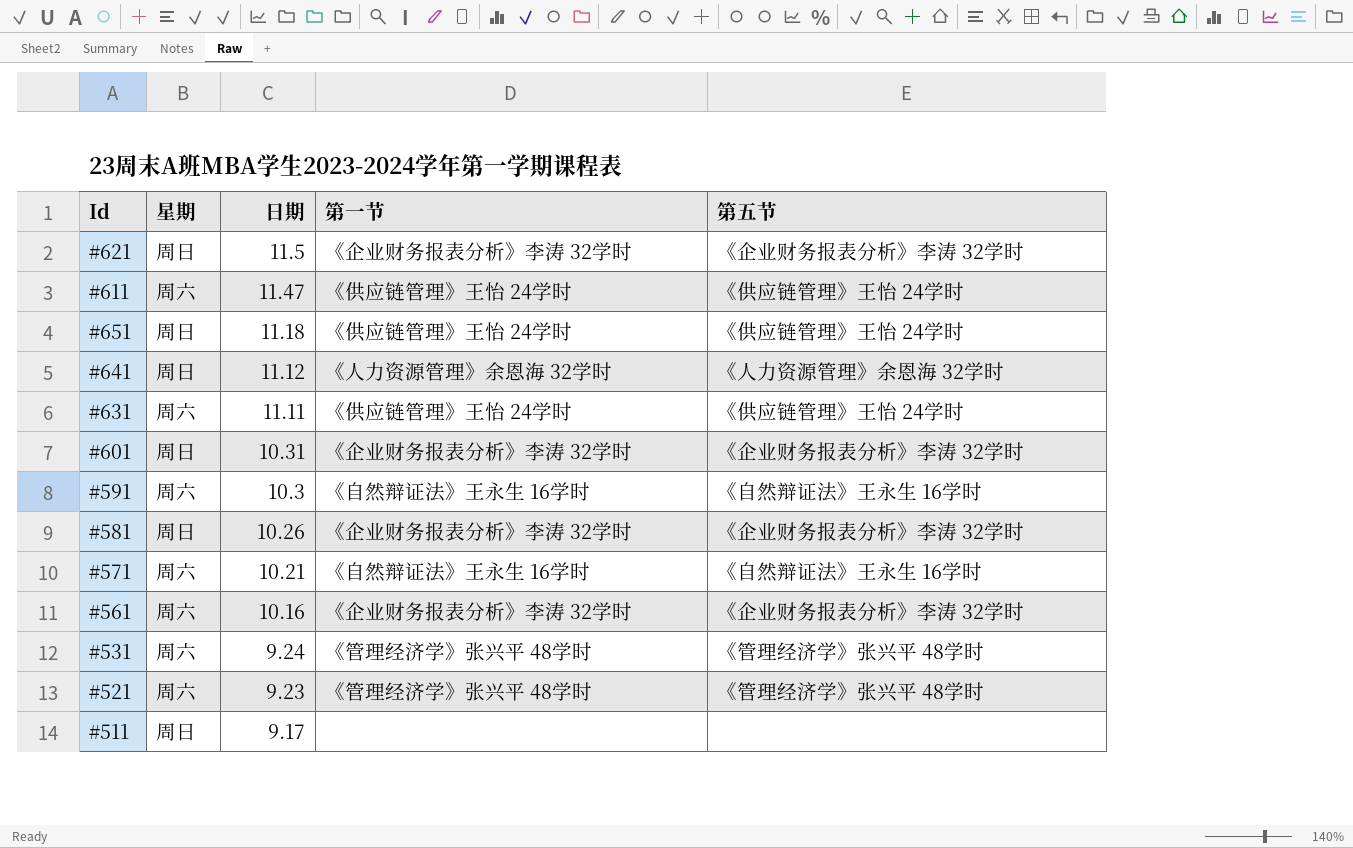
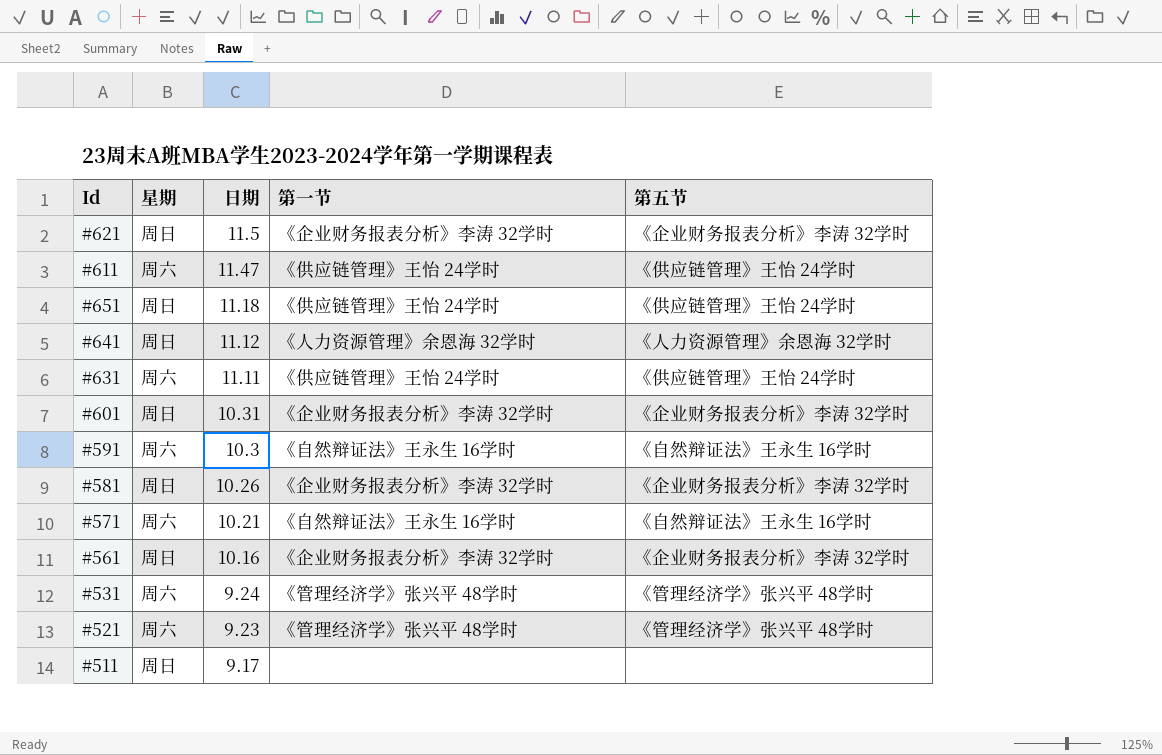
#561 | 星期: 周六 -> 周日

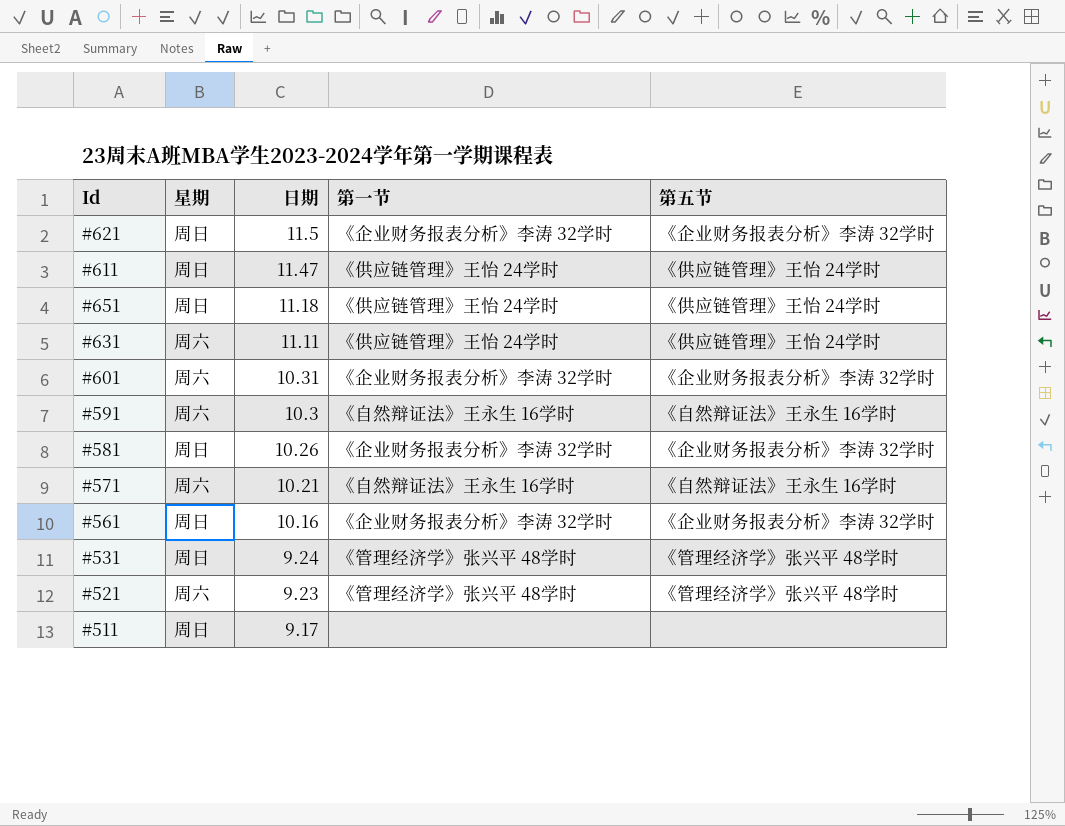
row #641: 周日 | 11.12 | 《人力资源管理》余恩海 32学时 | 《人力资源管理》余恩海 32学时 -> none
#611 | 星期: 周六 -> 周日
#601 | 星期: 周日 -> 周六
#531 | 星期: 周六 -> 周日

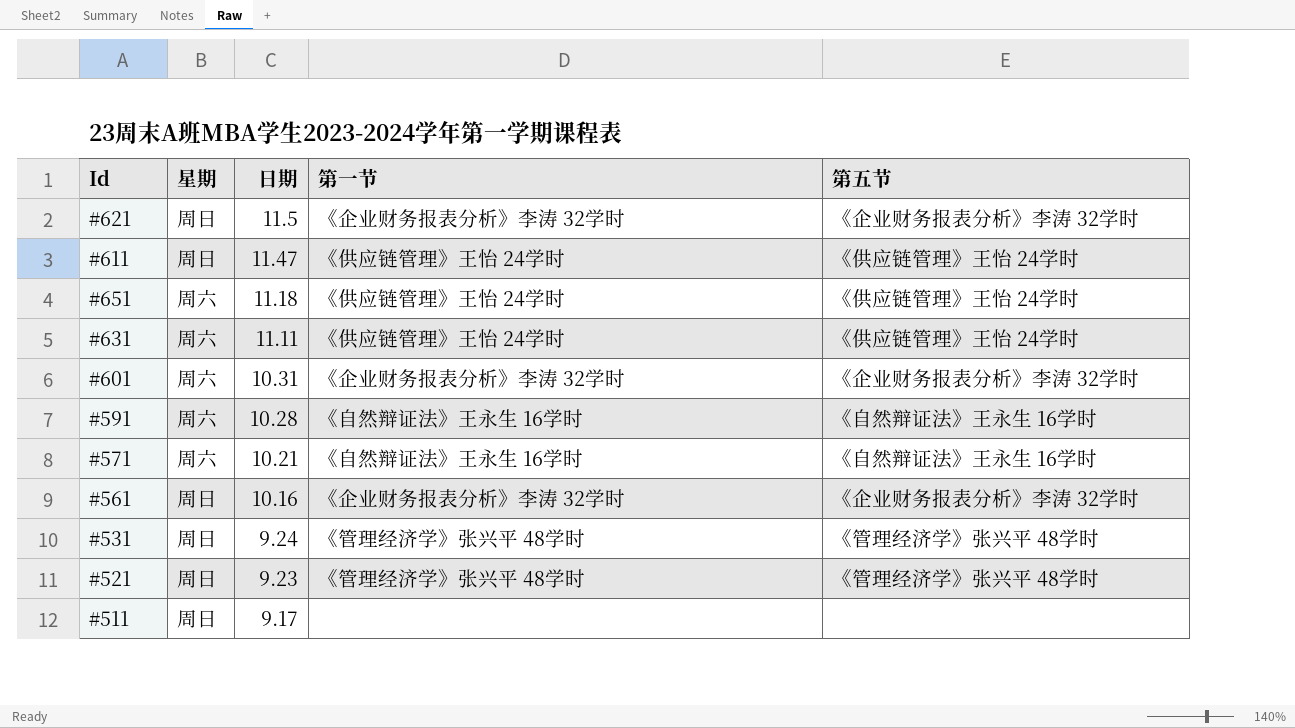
row #581: 周日 | 10.26 | 《企业财务报表分析》李涛 32学时 | 《企业财务报表分析》李涛 32学时 -> none
#651 | 星期: 周日 -> 周六
#591 | 日期: 10.3 -> 10.28
#521 | 星期: 周六 -> 周日

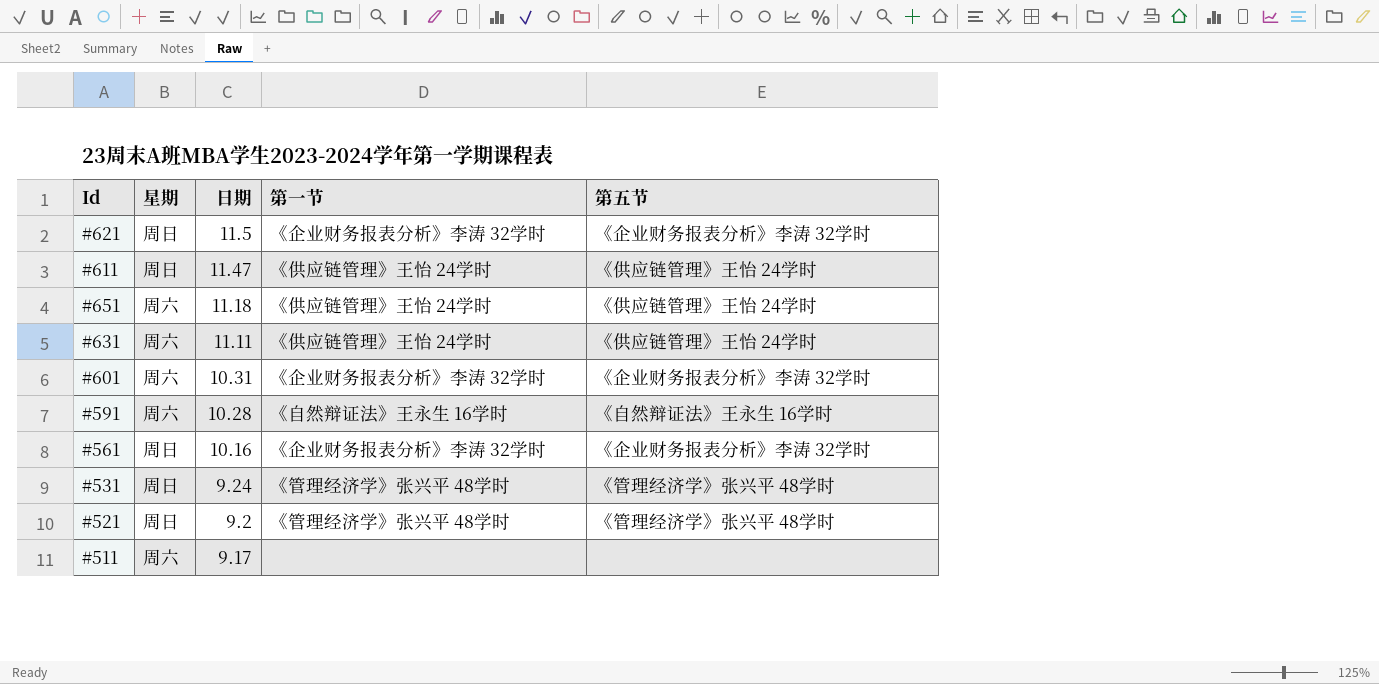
row #571: 周六 | 10.21 | 《自然辩证法》王永生 16学时 | 《自然辩证法》王永生 16学时 -> none
#521 | 日期: 9.23 -> 9.2
#511 | 星期: 周日 -> 周六

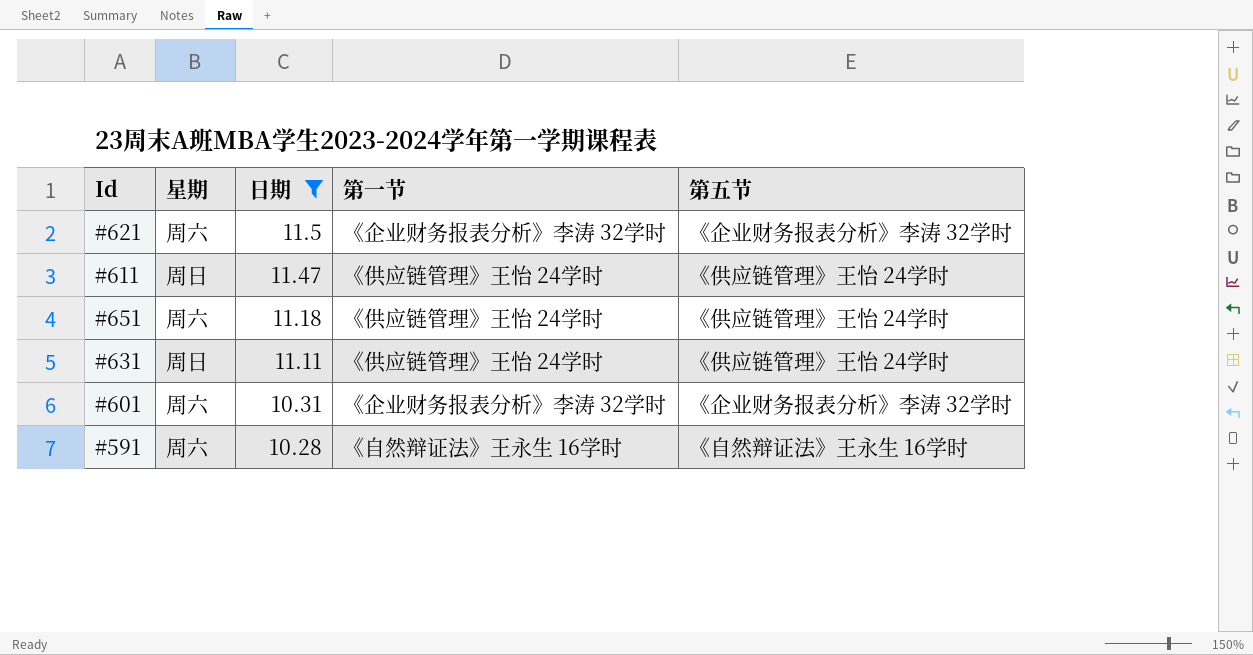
filter: none -> 日期 >= 10.28
#621 | 星期: 周日 -> 周六
#631 | 星期: 周六 -> 周日

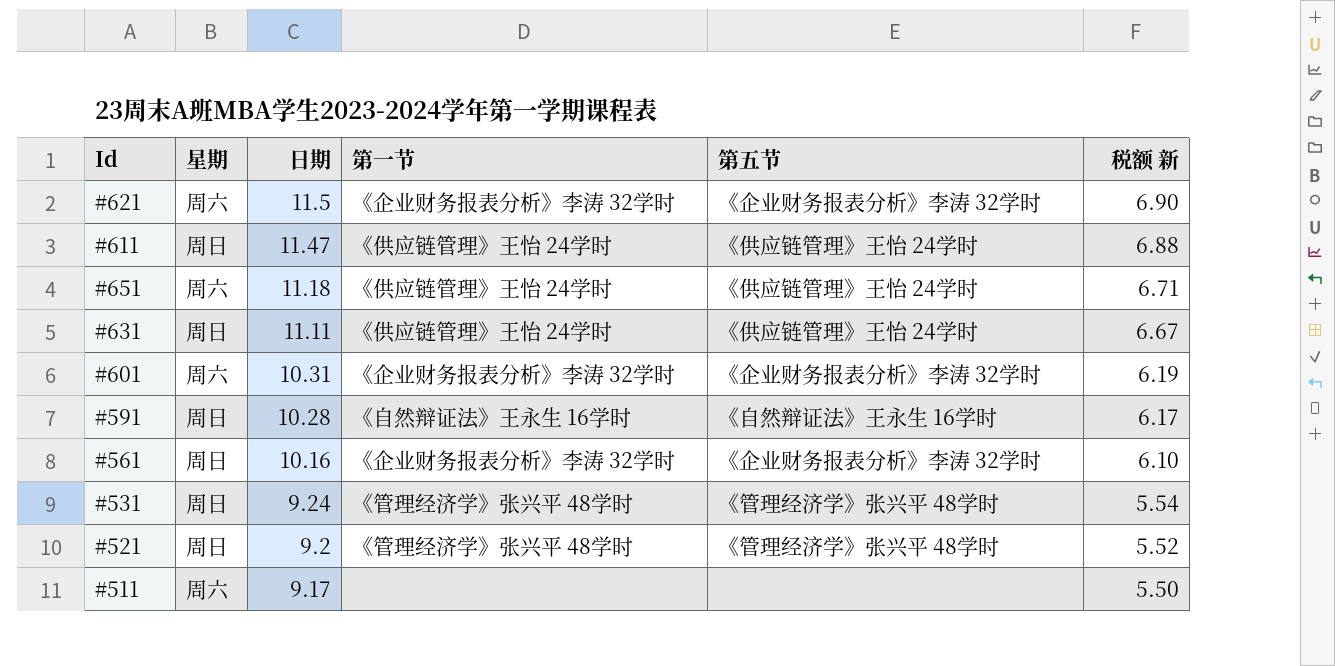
filter: 日期 >= 10.28 -> none
column 税额 新 | formula: none -> [日期] * 0.6
#591 | 星期: 周六 -> 周日

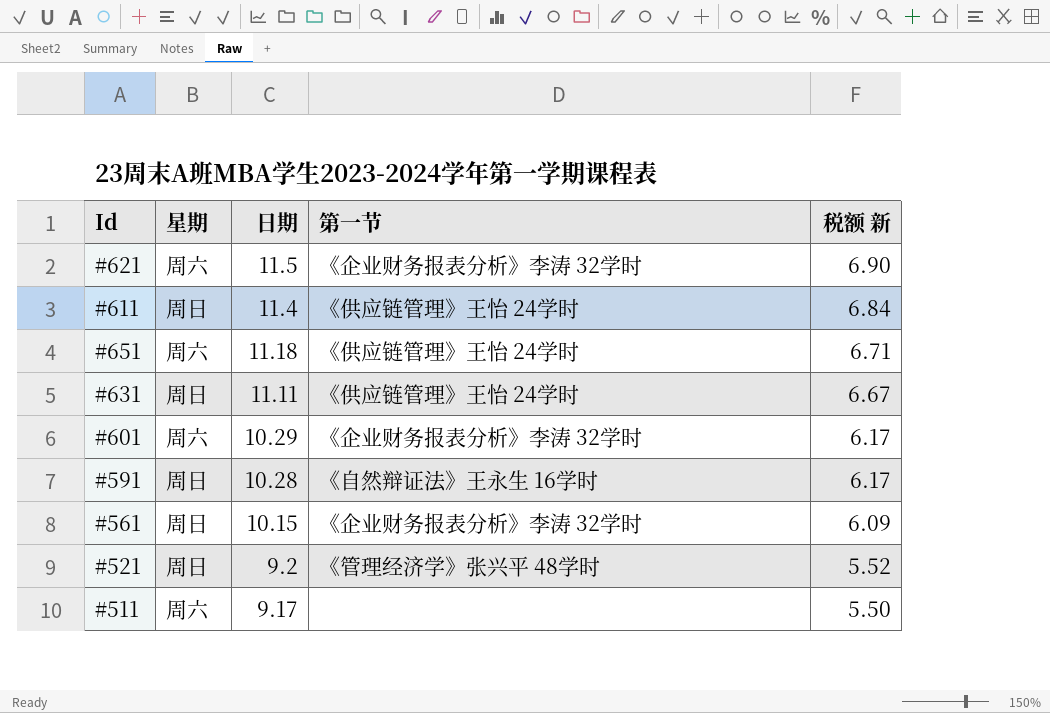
column 第五节 | position: 5 -> none
row #531: 周日 | 9.24 | 《管理经济学》张兴平 48学时 | 《管理经济学》张兴平 48学时 | 5.54 -> none
#611 | 日期: 11.47 -> 11.4
#611 | 税额 新: 6.88 -> 6.84
#601 | 日期: 10.31 -> 10.29
#601 | 税额 新: 6.19 -> 6.17
#561 | 日期: 10.16 -> 10.15
#561 | 税额 新: 6.10 -> 6.09

